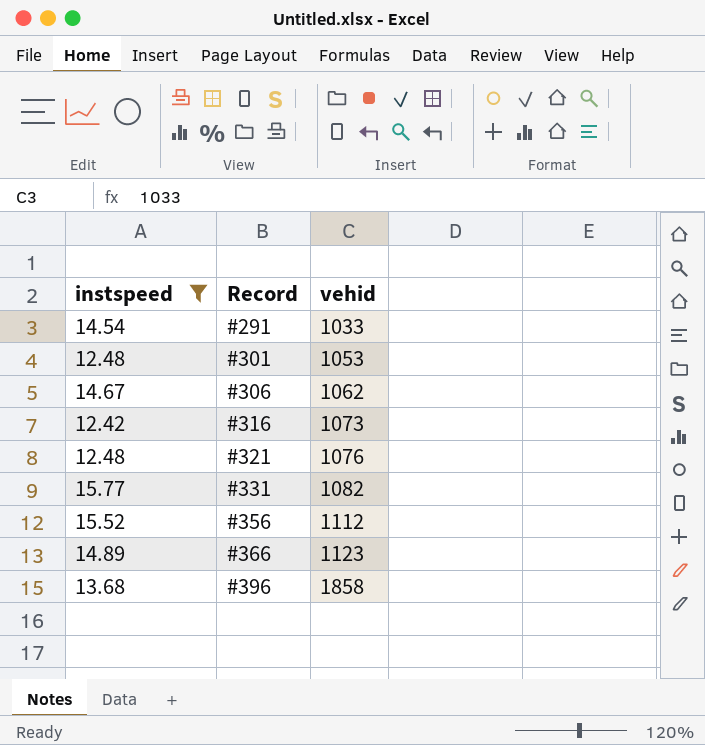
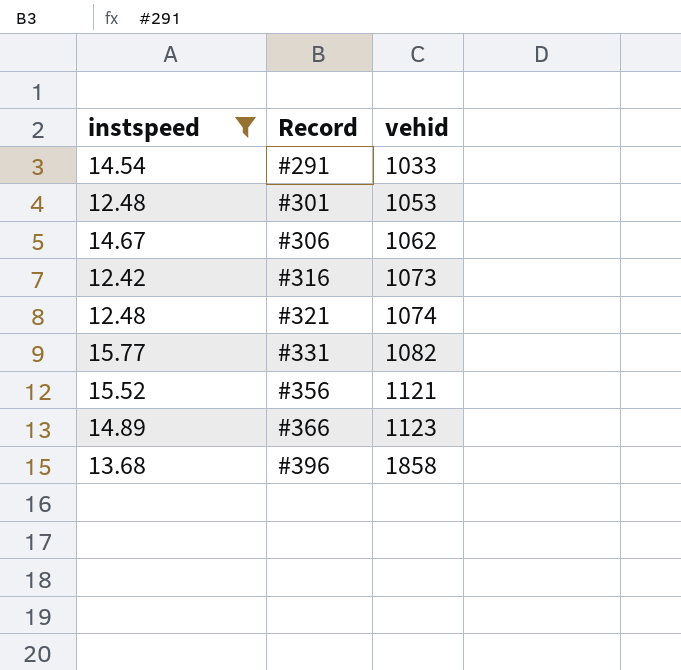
#321 | vehid: 1076 -> 1074
#356 | vehid: 1112 -> 1121

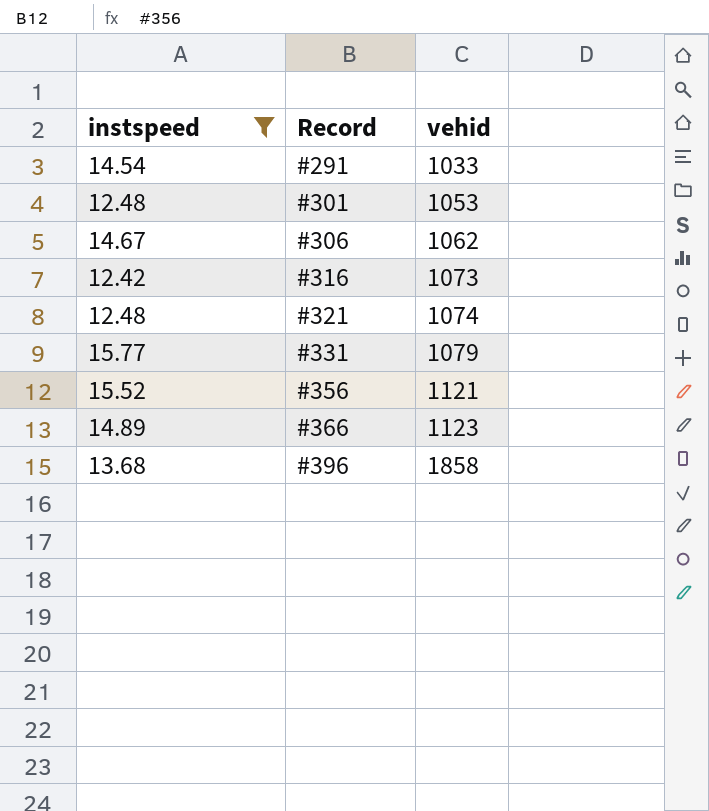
#331 | vehid: 1082 -> 1079

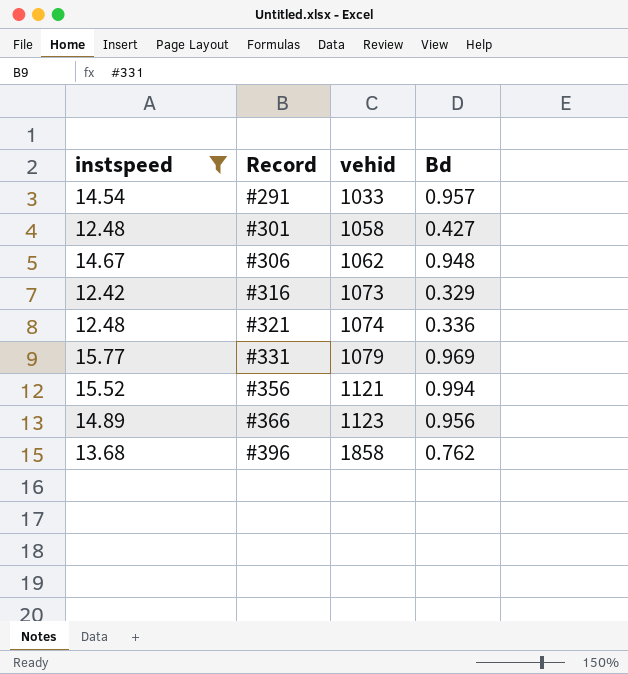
column Bd | position: none -> 4
#301 | vehid: 1053 -> 1058

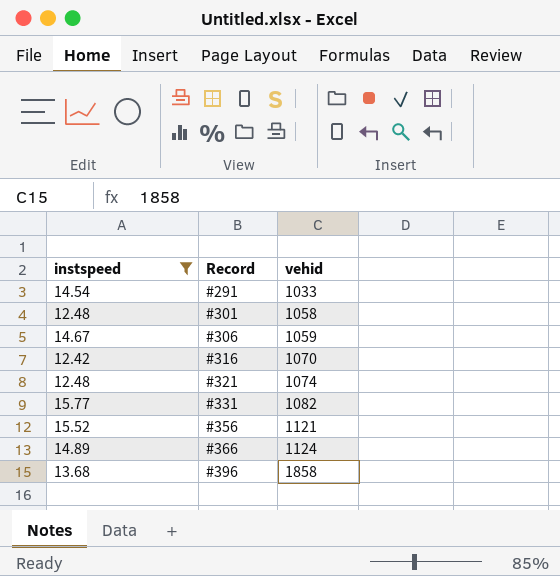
column Bd | position: 4 -> none
#306 | vehid: 1062 -> 1059
#316 | vehid: 1073 -> 1070
#331 | vehid: 1079 -> 1082
#366 | vehid: 1123 -> 1124

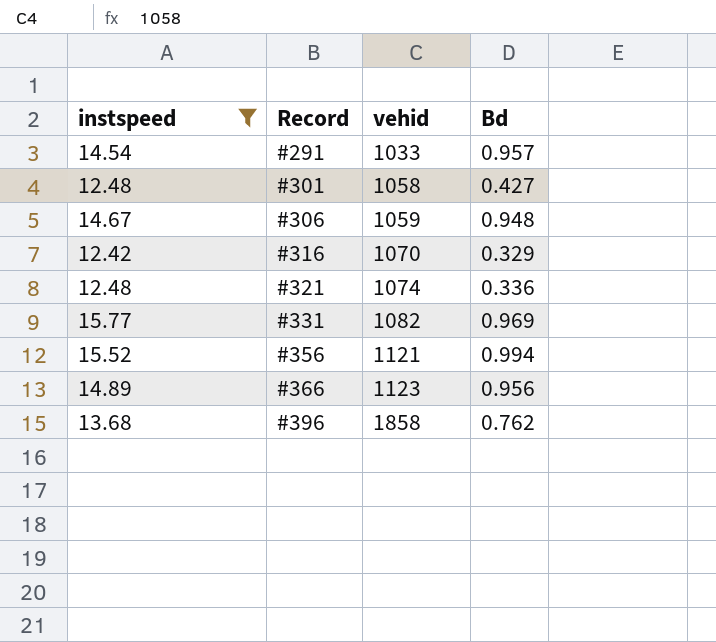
column Bd | position: none -> 4
#366 | vehid: 1124 -> 1123

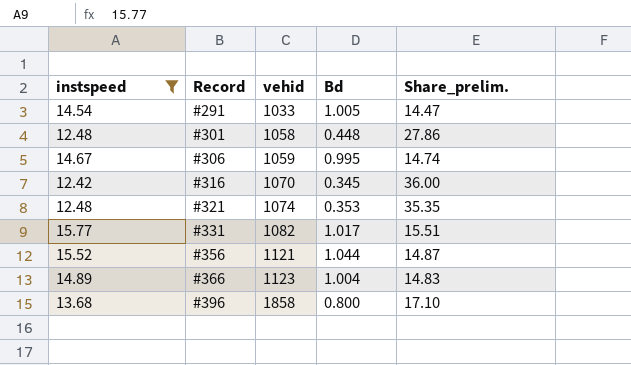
column Share_prelim. | formula: none -> [instspeed] / [Bd]
#291 | Bd: 0.957 -> 1.005
#301 | Bd: 0.427 -> 0.448
#306 | Bd: 0.948 -> 0.995
#316 | Bd: 0.329 -> 0.345
#321 | Bd: 0.336 -> 0.353
#331 | Bd: 0.969 -> 1.017
#356 | Bd: 0.994 -> 1.044
#366 | Bd: 0.956 -> 1.004
#396 | Bd: 0.762 -> 0.800

